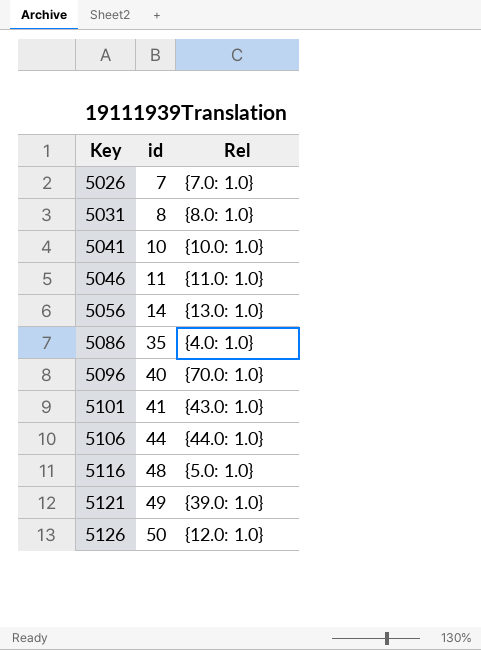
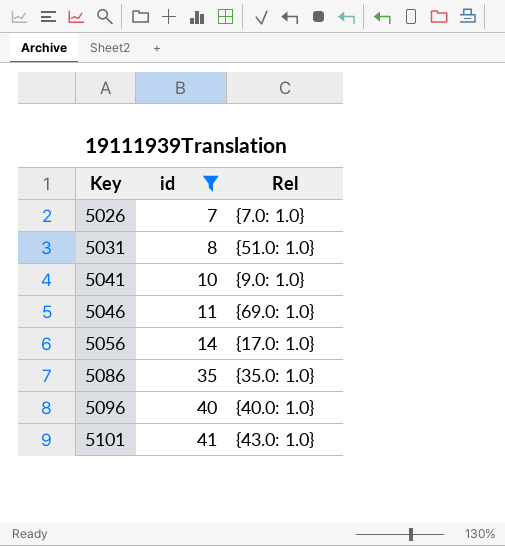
filter: none -> id <= 41
5031 | Rel: {8.0: 1.0} -> {51.0: 1.0}
5041 | Rel: {10.0: 1.0} -> {9.0: 1.0}
5046 | Rel: {11.0: 1.0} -> {69.0: 1.0}
5056 | Rel: {13.0: 1.0} -> {17.0: 1.0}
5086 | Rel: {4.0: 1.0} -> {35.0: 1.0}
5096 | Rel: {70.0: 1.0} -> {40.0: 1.0}

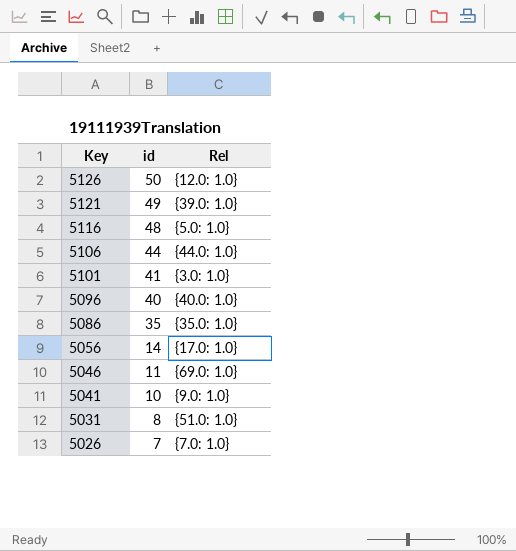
filter: id <= 41 -> none
row order: Key ascending -> Key descending
5101 | Rel: {43.0: 1.0} -> {3.0: 1.0}

